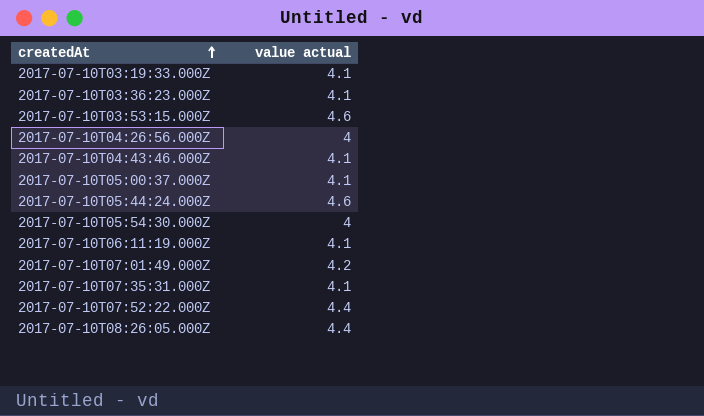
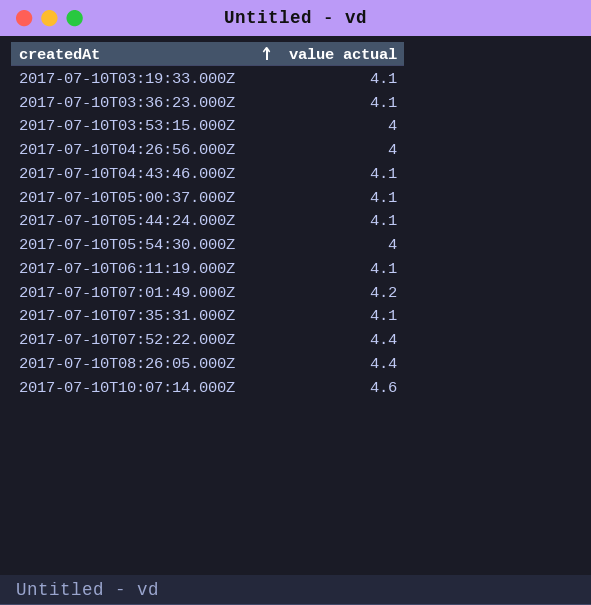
2017-07-10T03:53:15.000Z | value actual: 4.6 -> 4
2017-07-10T05:44:24.000Z | value actual: 4.6 -> 4.1
row 2017-07-10T10:07:14.000Z: none -> 4.6

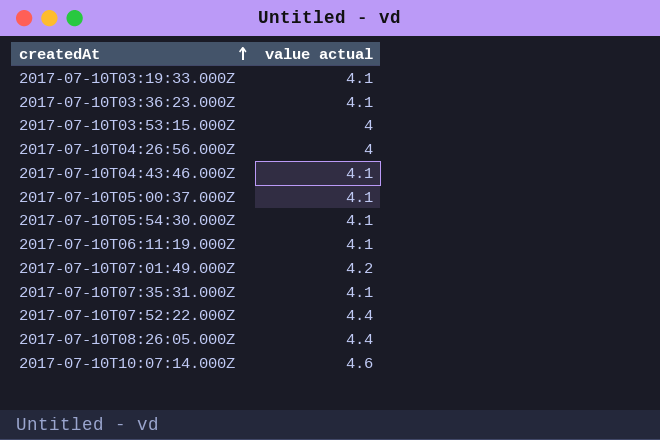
row 2017-07-10T05:44:24.000Z: 4.1 -> none
2017-07-10T05:54:30.000Z | value actual: 4 -> 4.1

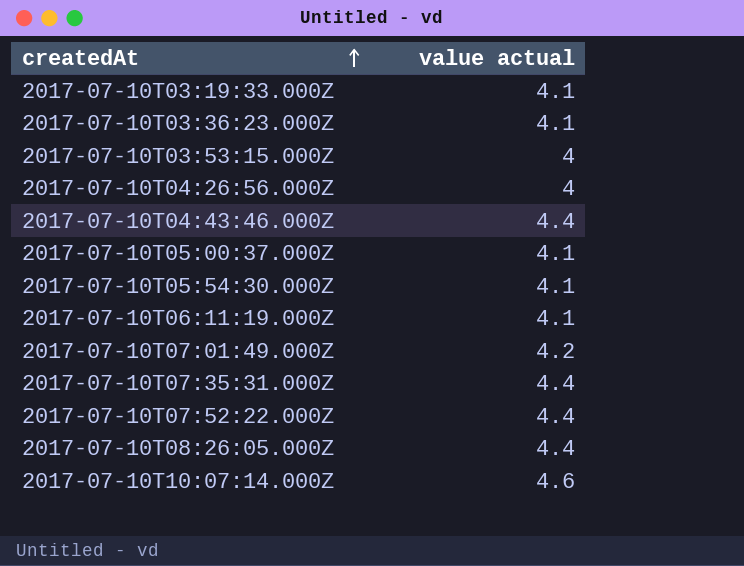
2017-07-10T04:43:46.000Z | value actual: 4.1 -> 4.4
2017-07-10T07:35:31.000Z | value actual: 4.1 -> 4.4

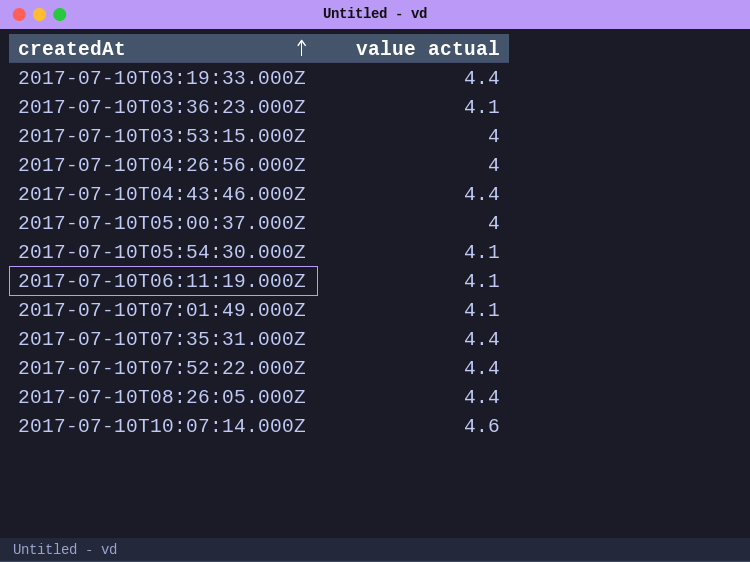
2017-07-10T03:19:33.000Z | value actual: 4.1 -> 4.4
2017-07-10T05:00:37.000Z | value actual: 4.1 -> 4
2017-07-10T07:01:49.000Z | value actual: 4.2 -> 4.1

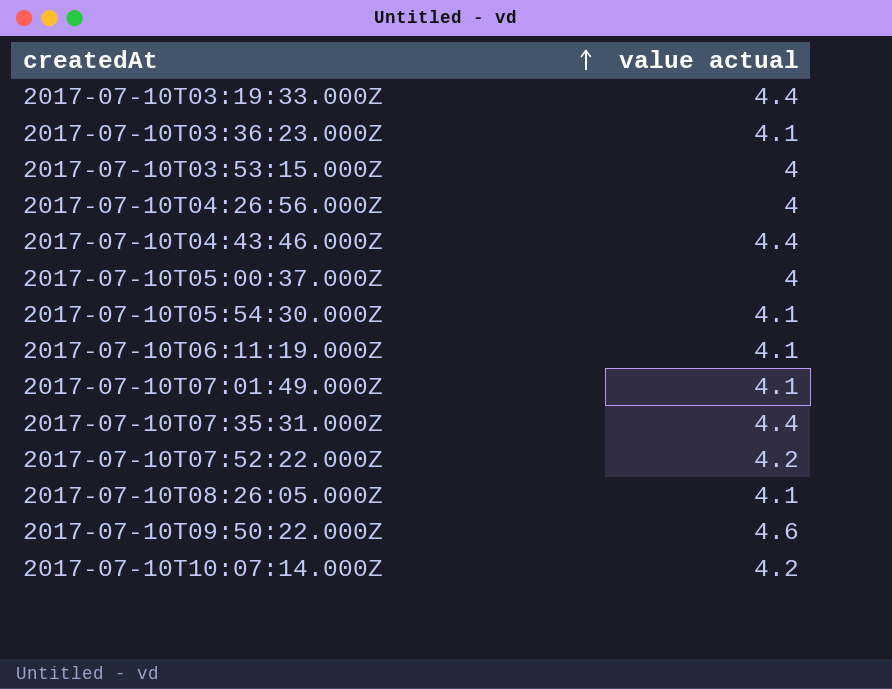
2017-07-10T07:52:22.000Z | value actual: 4.4 -> 4.2
2017-07-10T08:26:05.000Z | value actual: 4.4 -> 4.1
row 2017-07-10T09:50:22.000Z: none -> 4.6
2017-07-10T10:07:14.000Z | value actual: 4.6 -> 4.2

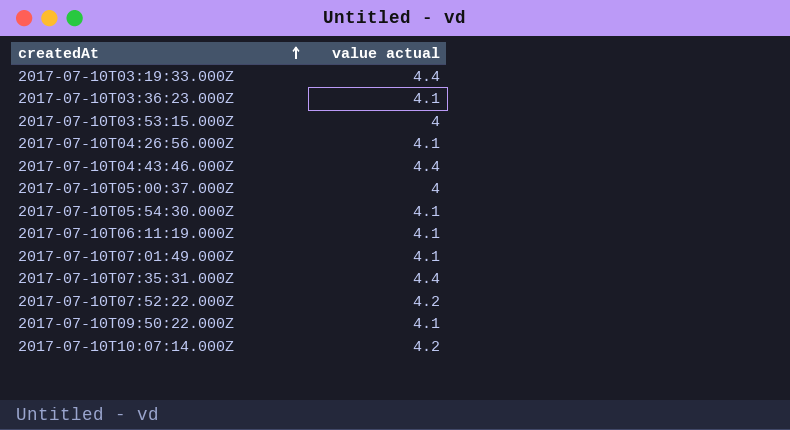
row 2017-07-10T08:26:05.000Z: 4.1 -> none
2017-07-10T04:26:56.000Z | value actual: 4 -> 4.1
2017-07-10T09:50:22.000Z | value actual: 4.6 -> 4.1

